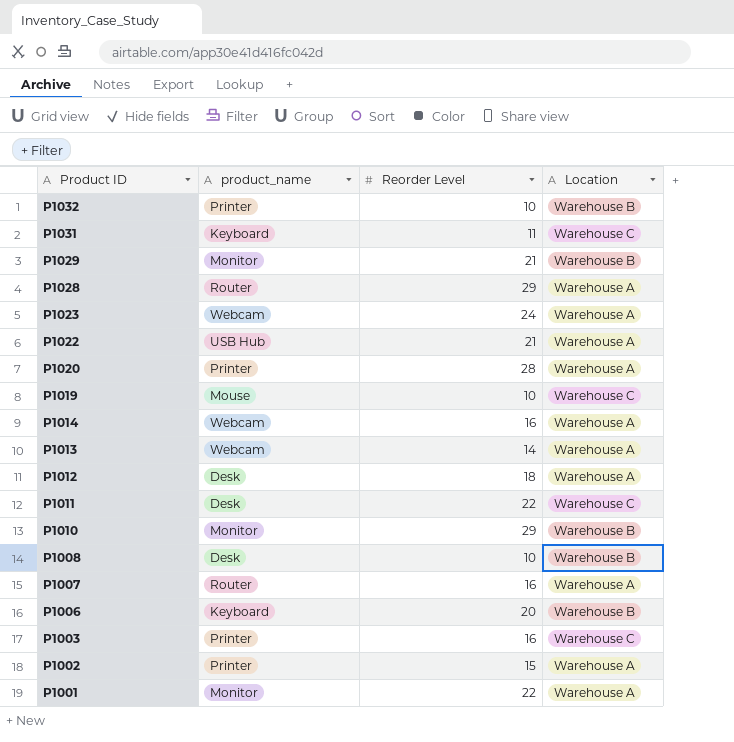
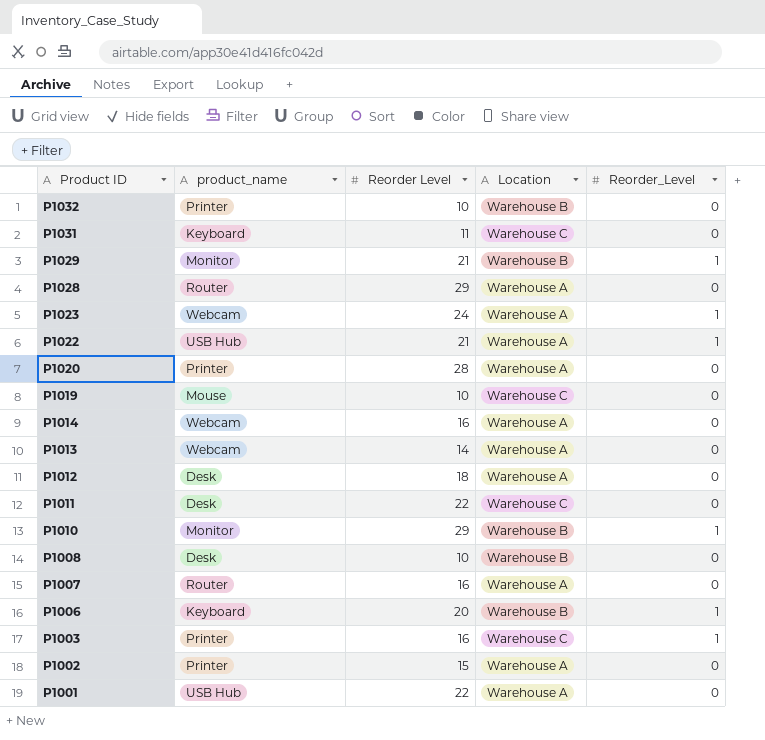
column Reorder_Level | position: none -> 5
P1001 | product_name: Monitor -> USB Hub

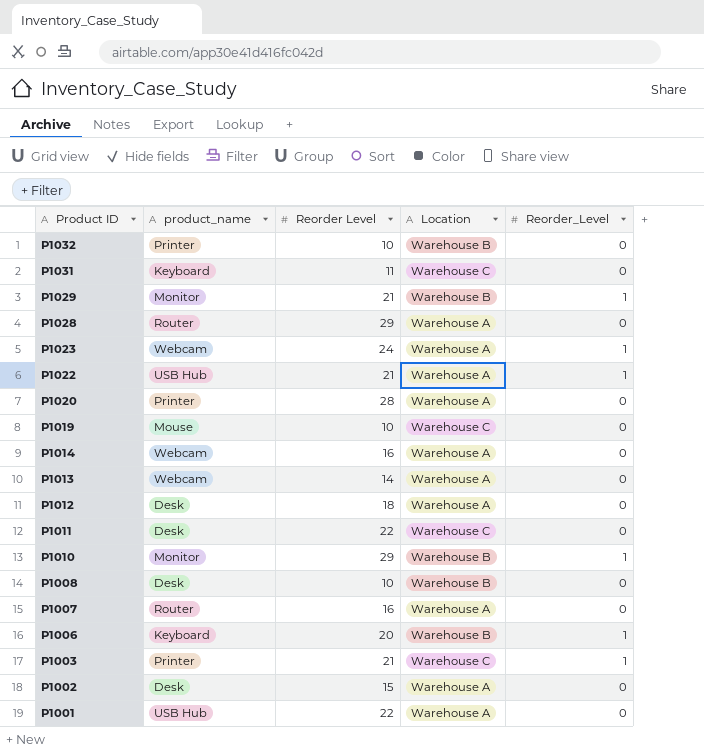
P1003 | Reorder Level: 16 -> 21
P1002 | product_name: Printer -> Desk

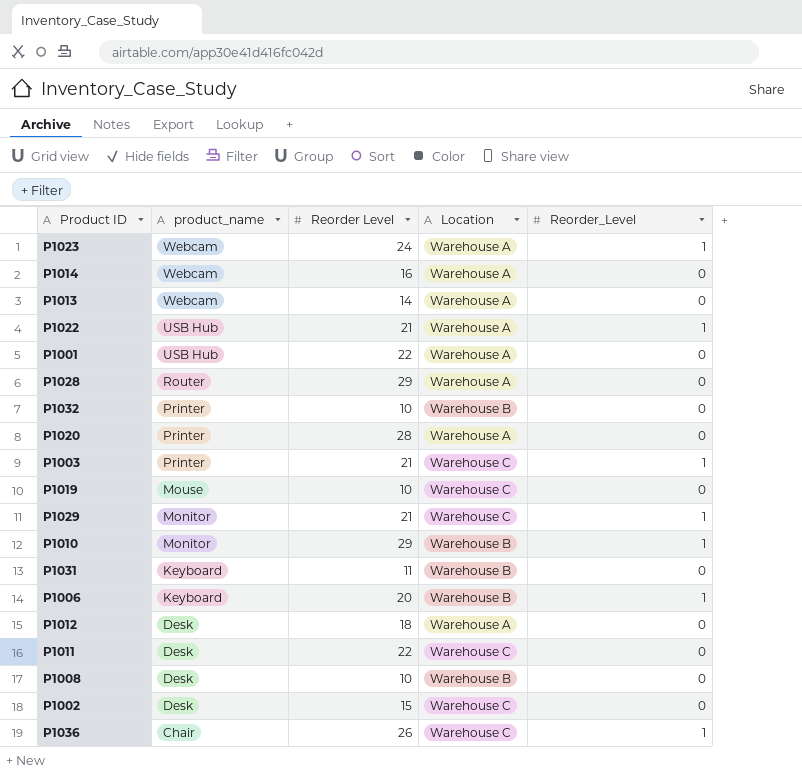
row order: Product ID descending -> product_name descending
row P1007: Router | 16 | Warehouse A | 0 -> none
P1029 | Location: Warehouse B -> Warehouse C
P1031 | Location: Warehouse C -> Warehouse B
P1002 | Location: Warehouse A -> Warehouse C
row P1036: none -> Chair | 26 | Warehouse C | 1

